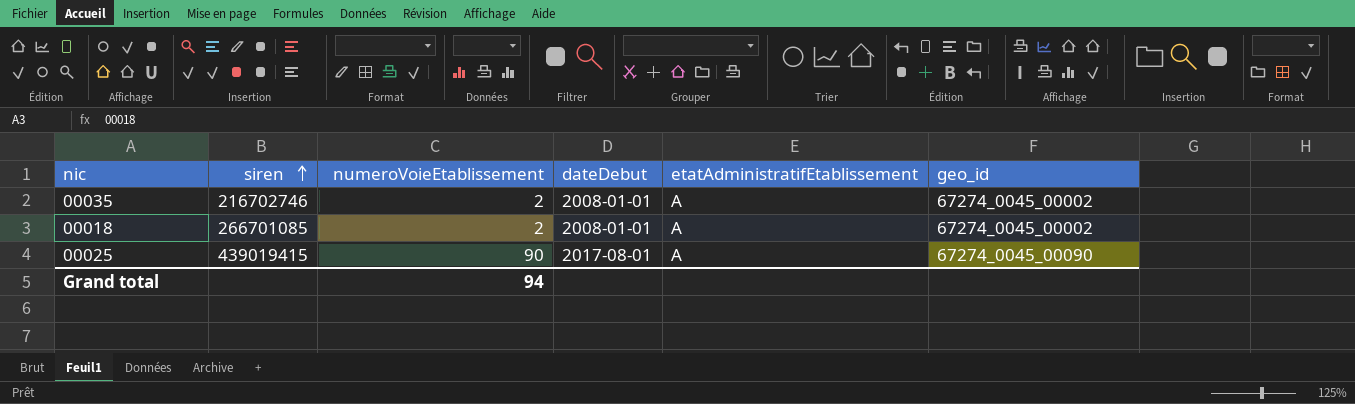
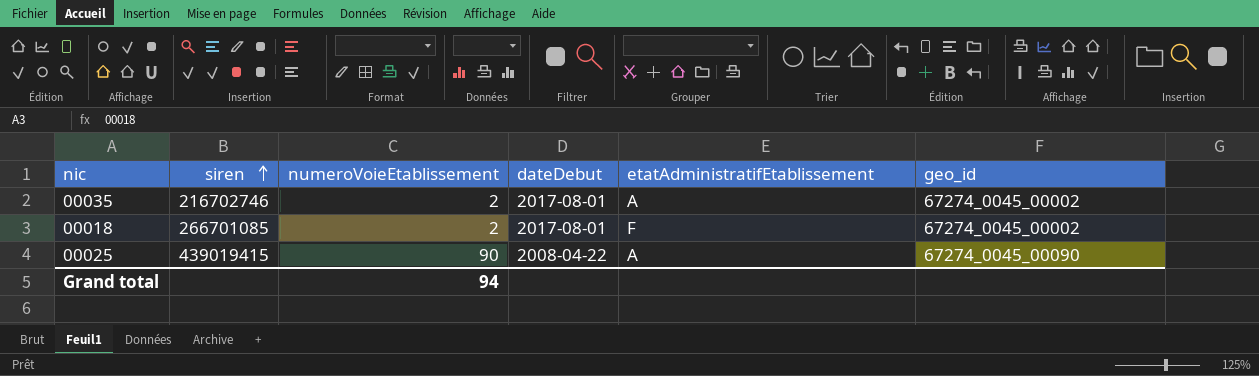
00035 | dateDebut: 2008-01-01 -> 2017-08-01
00018 | dateDebut: 2008-01-01 -> 2017-08-01
00018 | etatAdministratifEtablissement: A -> F
00025 | dateDebut: 2017-08-01 -> 2008-04-22

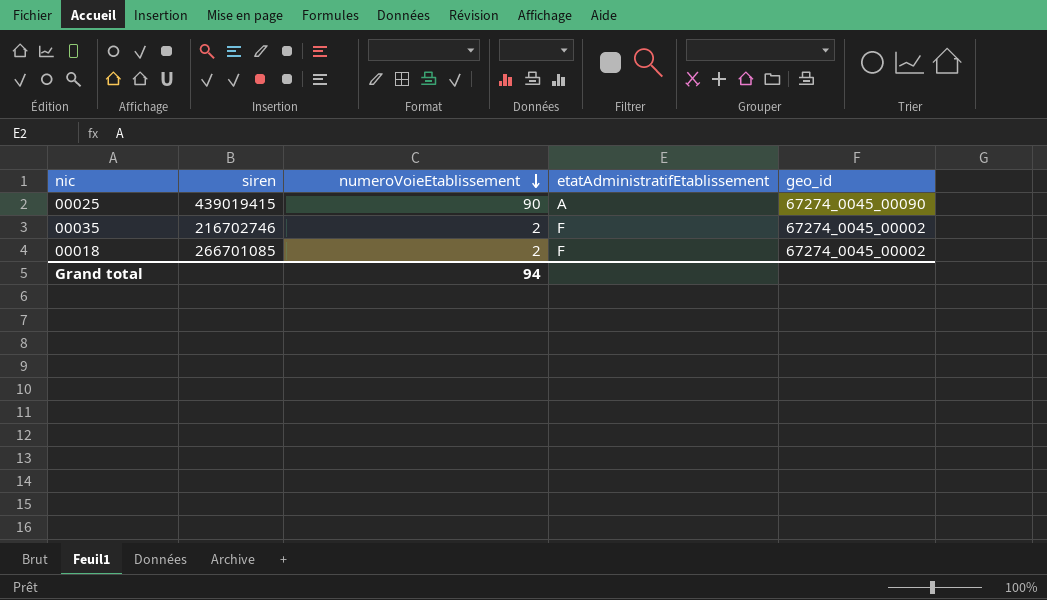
row order: siren ascending -> numeroVoieEtablissement descending
column dateDebut | position: 4 -> none
00035 | etatAdministratifEtablissement: A -> F

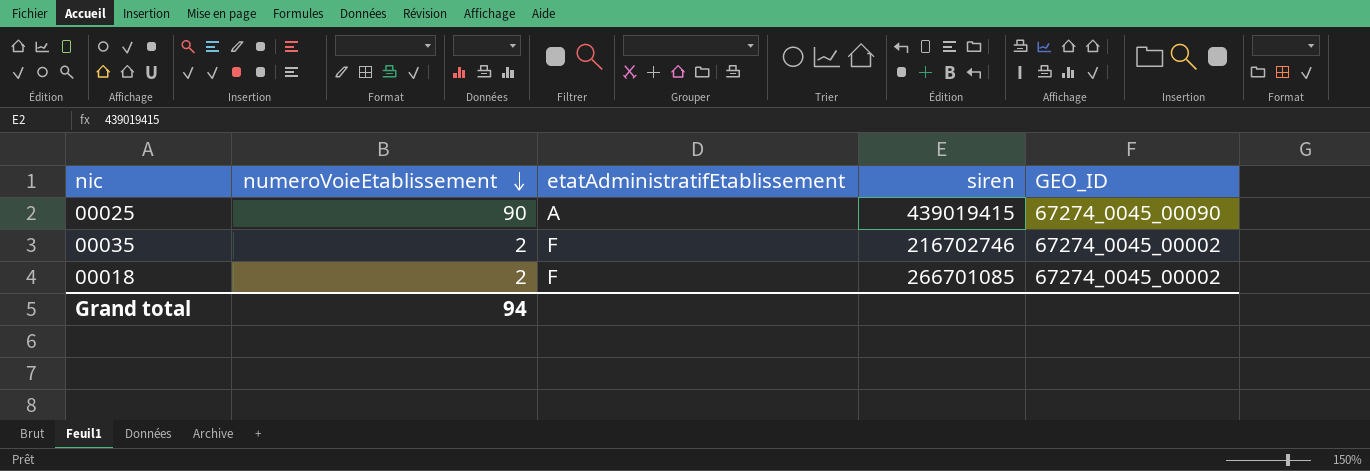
column siren | position: 2 -> 4
column name: geo_id -> GEO_ID

